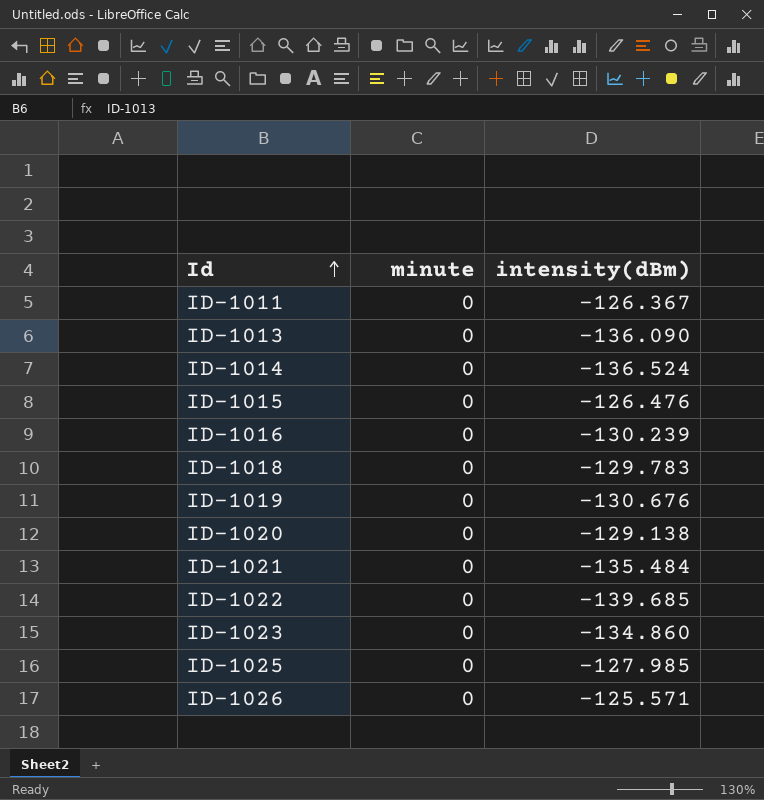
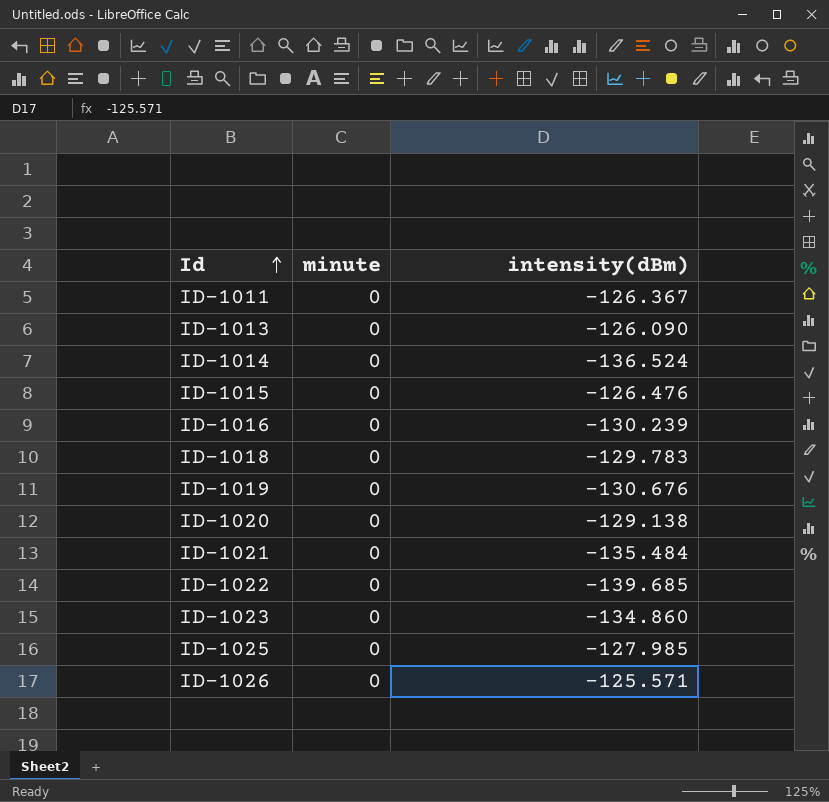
ID-1013 | intensity(dBm): -136.090 -> -126.090

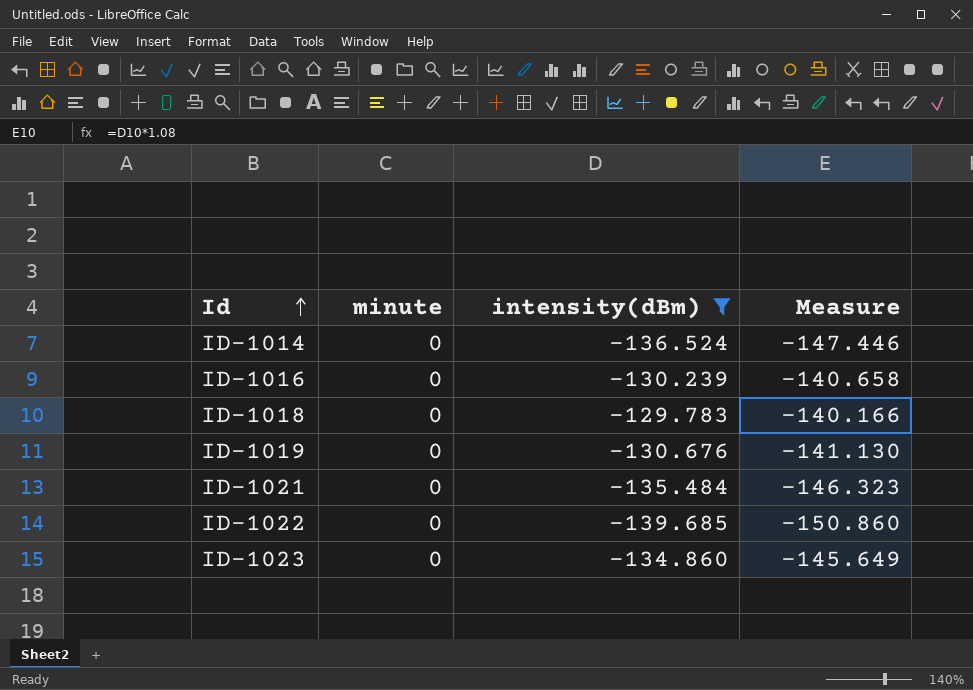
filter: none -> intensity(dBm) <= -129.783
column Measure | formula: none -> [intensity(dBm)] * 1.08

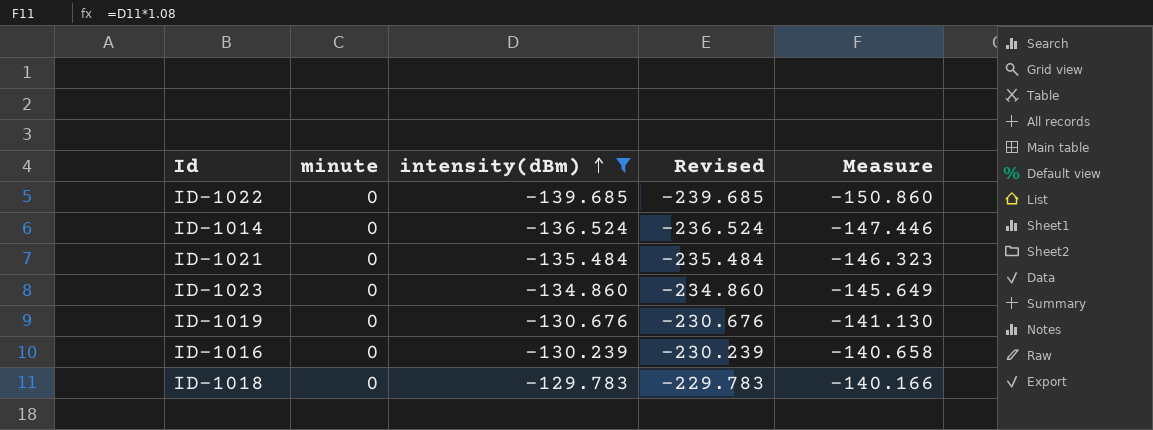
row order: Id ascending -> intensity(dBm) ascending
column Revised | formula: none -> [intensity(dBm)] - 100

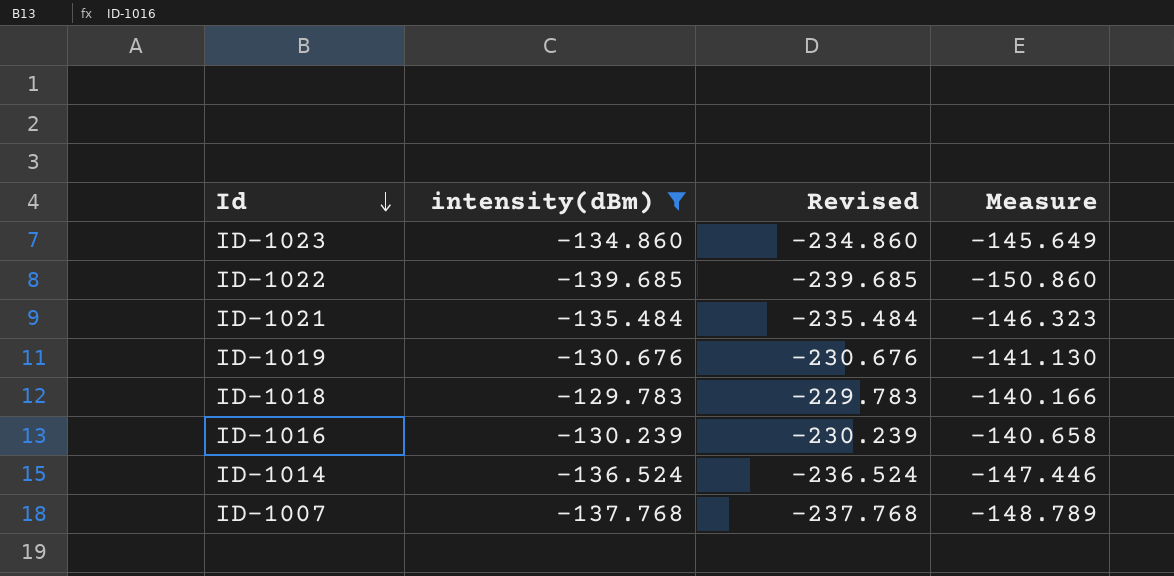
row order: intensity(dBm) ascending -> Id descending
column minute | position: 2 -> none
row ID-1007: none -> -137.768 | -237.768 | -148.789

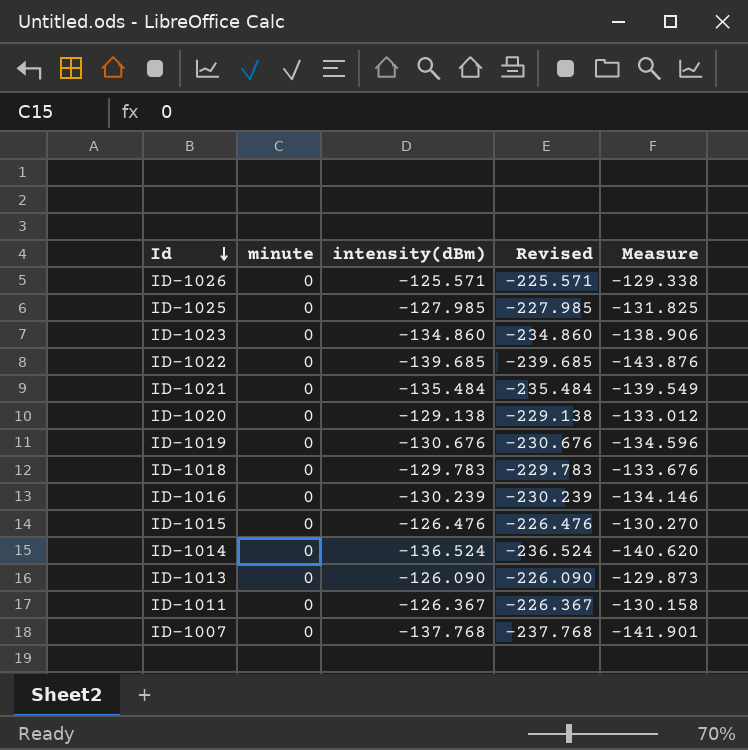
filter: intensity(dBm) <= -129.783 -> none
column minute | position: none -> 2
column Measure | formula: [intensity(dBm)] * 1.08 -> [intensity(dBm)] * 1.03

